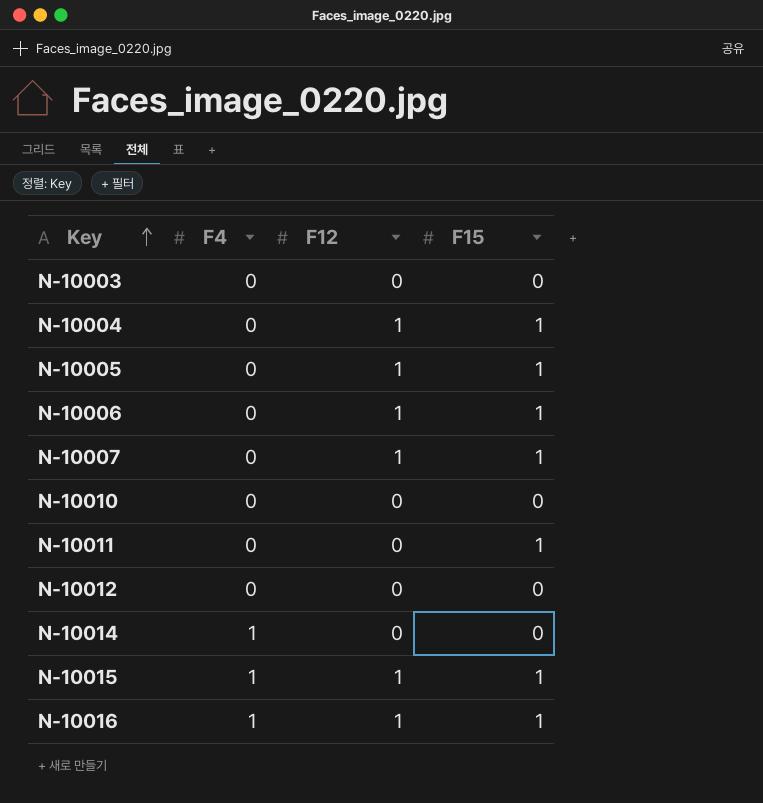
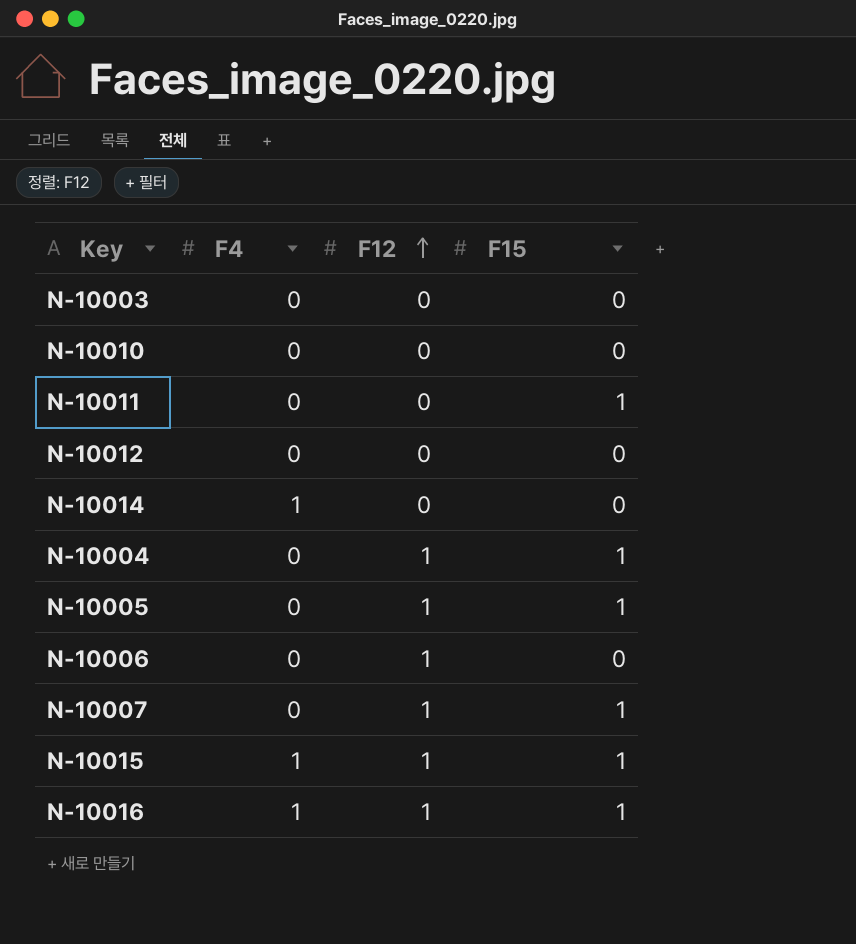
row order: Key ascending -> F12 ascending
N-10006 | F15: 1 -> 0

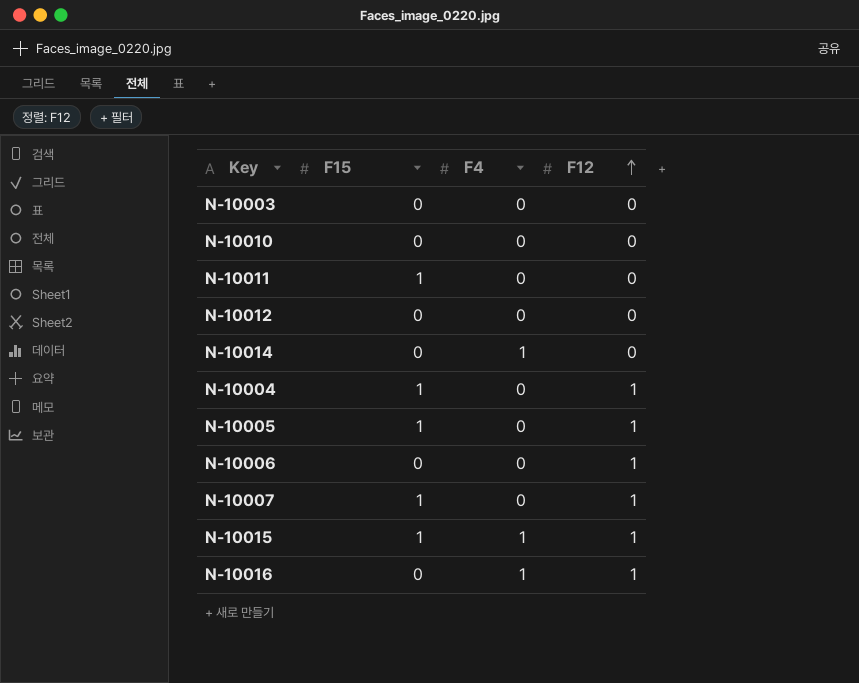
column F15 | position: 4 -> 2
N-10016 | F15: 1 -> 0

